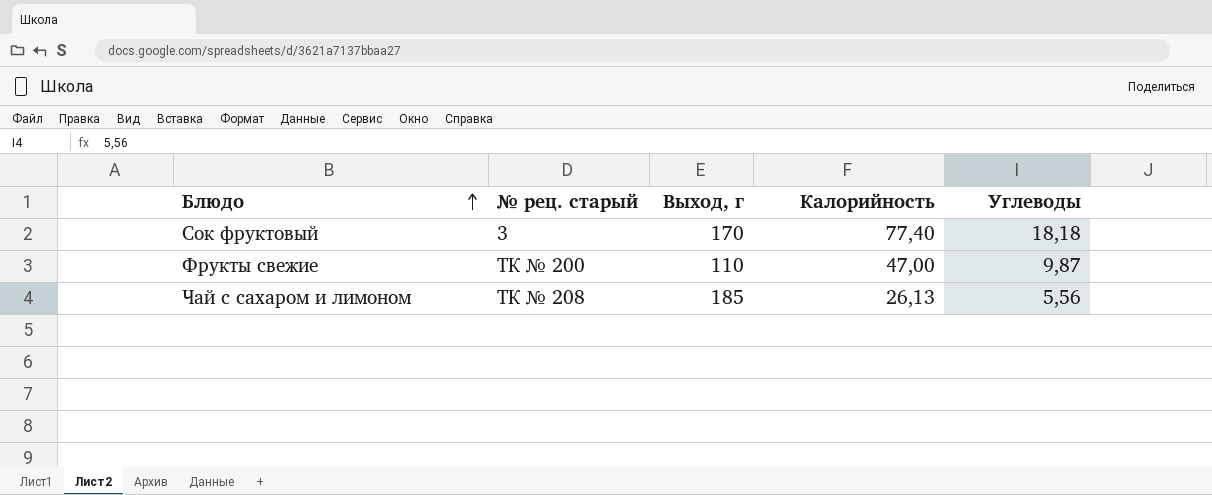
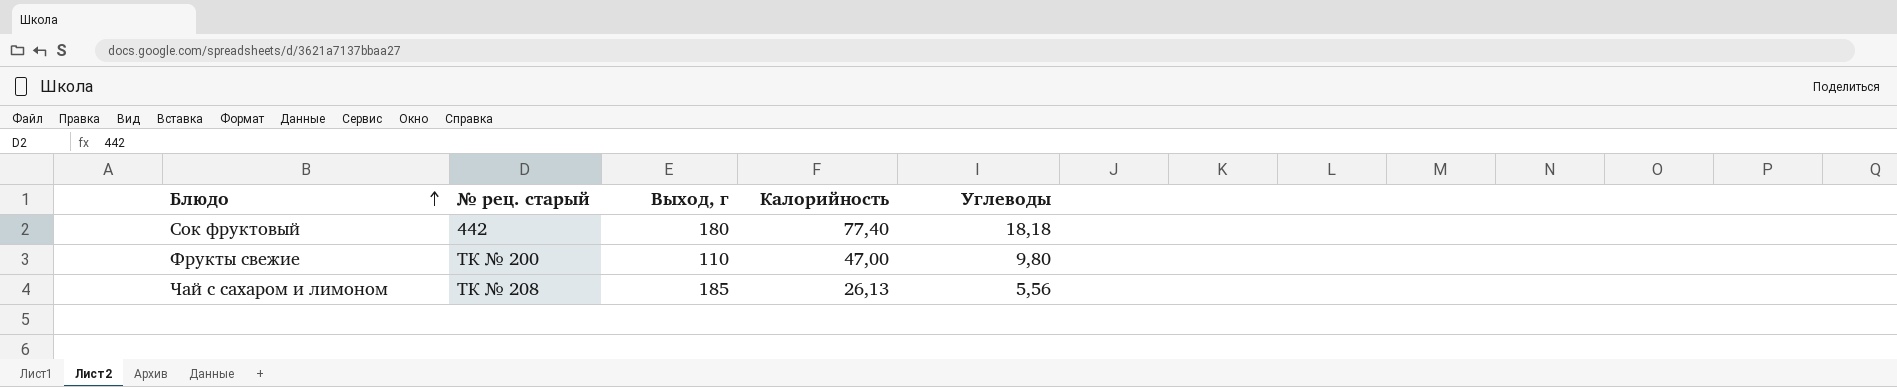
Сок фруктовый | № рец. старый: 3 -> 442
Сок фруктовый | Выход, г: 170 -> 180
Фрукты свежие | Углеводы: 9,87 -> 9,80

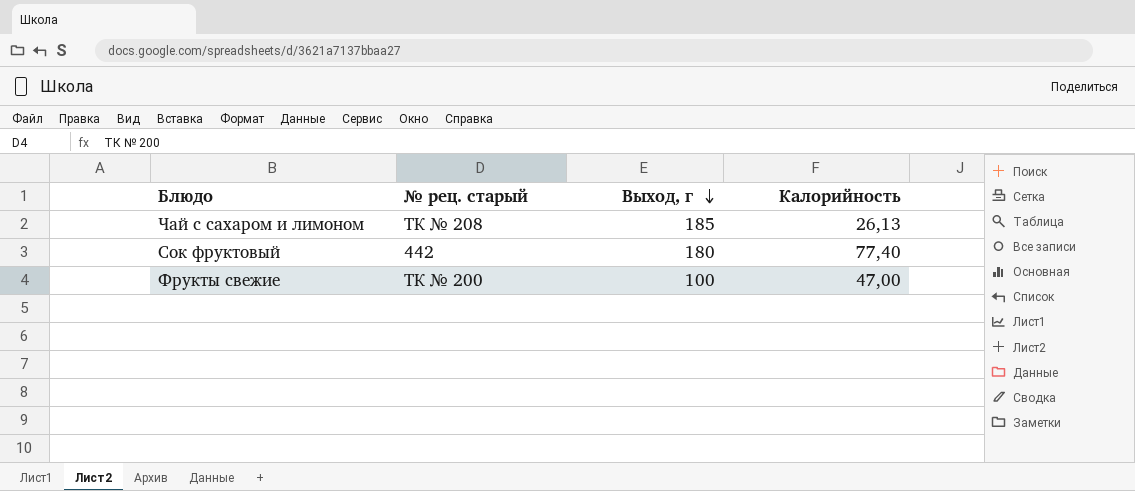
row order: Блюдо ascending -> Выход, г descending
column Углеводы | position: 5 -> none
Фрукты свежие | Выход, г: 110 -> 100

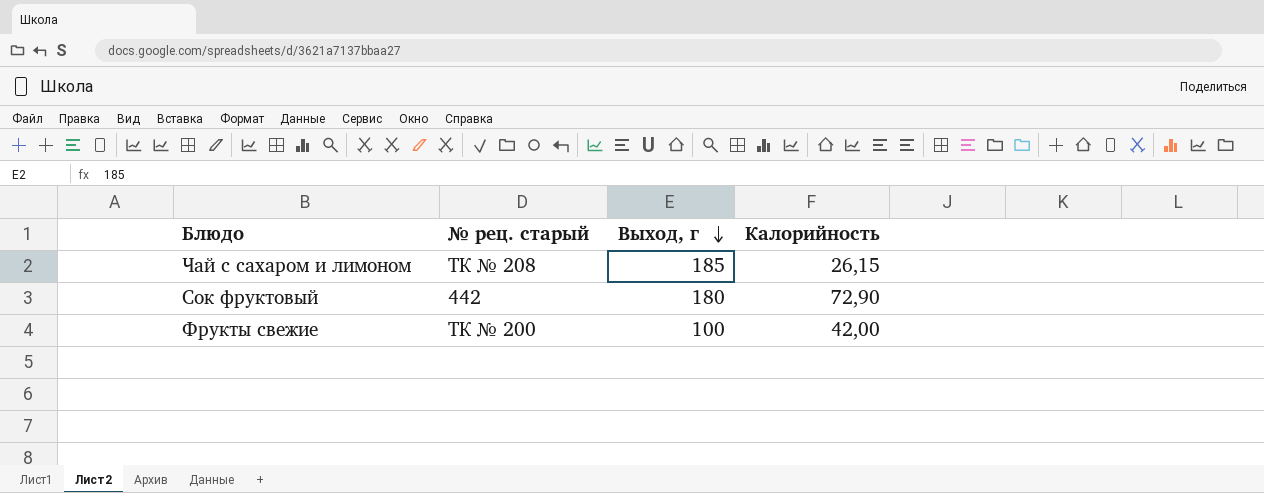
Чай с сахаром и лимоном | Калорийность: 26,13 -> 26,15
Сок фруктовый | Калорийность: 77,40 -> 72,90
Фрукты свежие | Калорийность: 47,00 -> 42,00

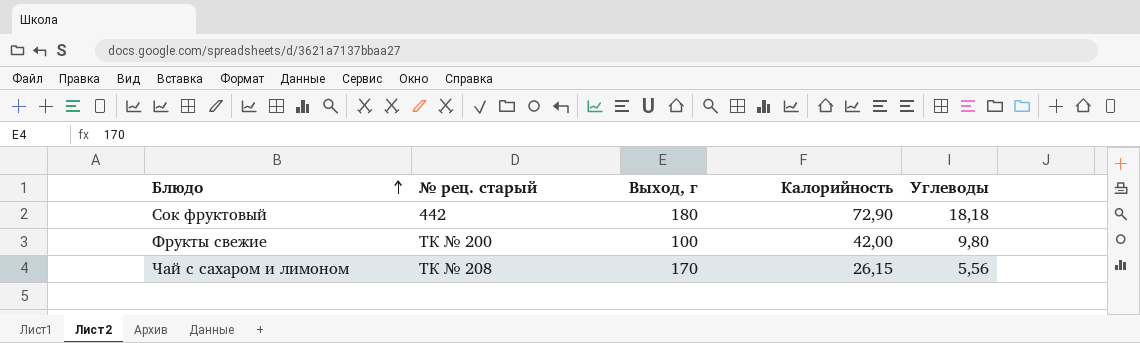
row order: Выход, г descending -> Блюдо ascending
column Углеводы | position: none -> 5
Чай с сахаром и лимоном | Выход, г: 185 -> 170

